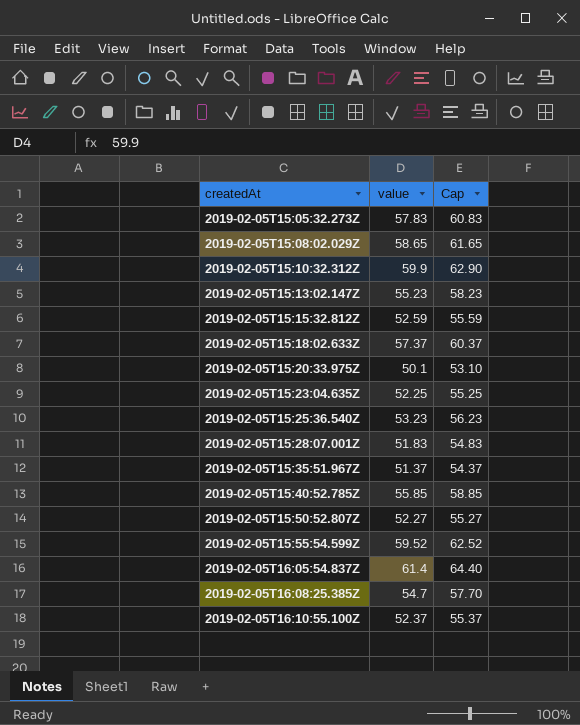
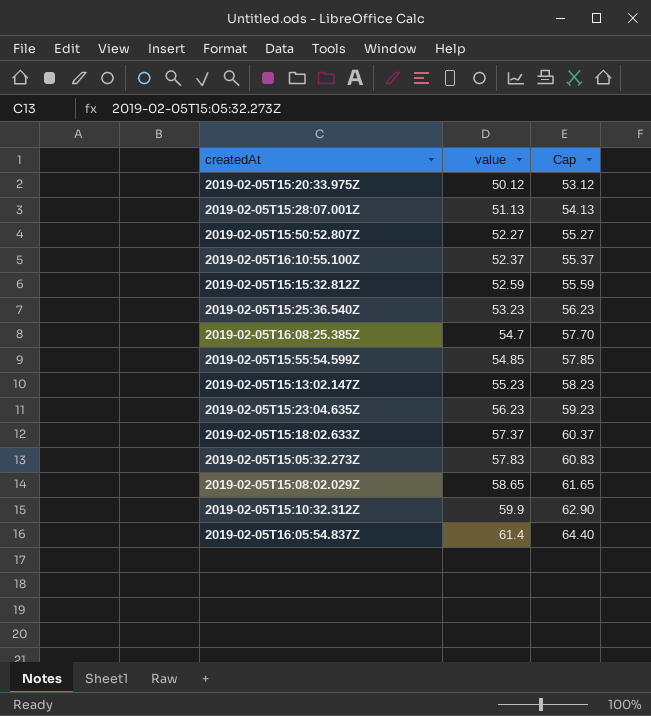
row order: createdAt ascending -> value ascending
row 2019-02-05T15:35:51.967Z: 51.37 | 54.37 -> none
row 2019-02-05T15:40:52.785Z: 55.85 | 58.85 -> none
2019-02-05T15:20:33.975Z | value: 50.1 -> 50.12
2019-02-05T15:20:33.975Z | Cap: 53.10 -> 53.12
2019-02-05T15:28:07.001Z | value: 51.83 -> 51.13
2019-02-05T15:28:07.001Z | Cap: 54.83 -> 54.13
2019-02-05T15:55:54.599Z | value: 59.52 -> 54.85
2019-02-05T15:55:54.599Z | Cap: 62.52 -> 57.85
2019-02-05T15:23:04.635Z | value: 52.25 -> 56.23
2019-02-05T15:23:04.635Z | Cap: 55.25 -> 59.23

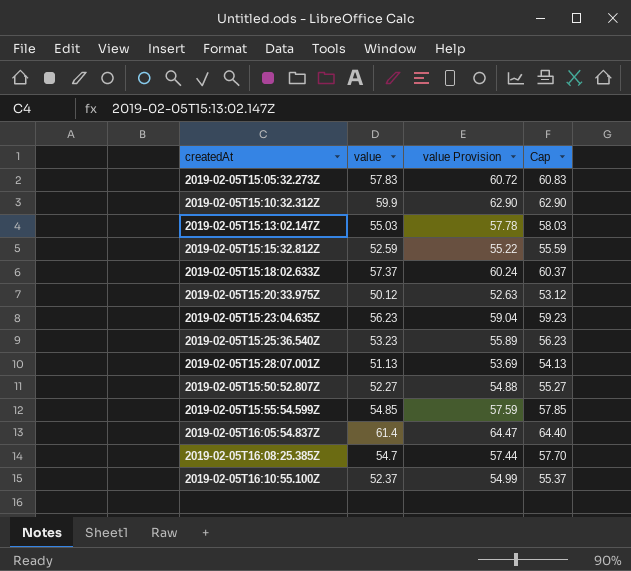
row order: value ascending -> createdAt ascending
column value Provision | formula: none -> [value] * 1.05
row 2019-02-05T15:08:02.029Z: 58.65 | 61.65 -> none
2019-02-05T15:13:02.147Z | value: 55.23 -> 55.03
2019-02-05T15:13:02.147Z | Cap: 58.23 -> 58.03

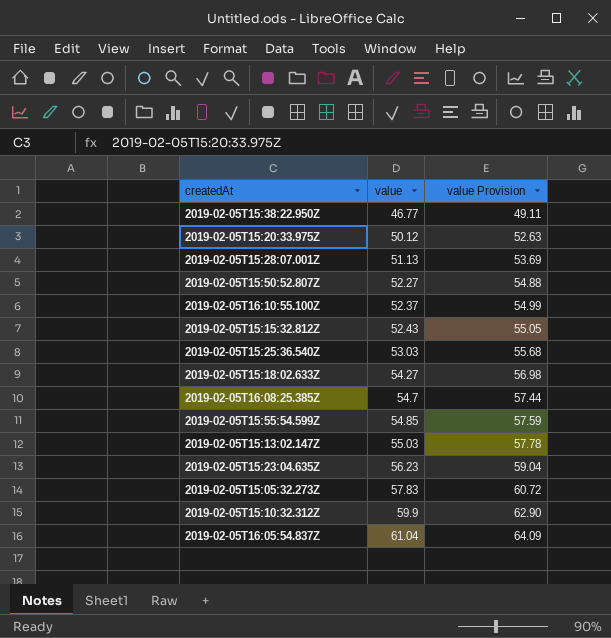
row order: createdAt ascending -> value ascending
column Cap | formula: [value] + 3 -> none
row 2019-02-05T15:38:22.950Z: none -> 46.77 | 49.11
2019-02-05T15:15:32.812Z | value: 52.59 -> 52.43
2019-02-05T15:15:32.812Z | value Provision: 55.22 -> 55.05
2019-02-05T15:25:36.540Z | value: 53.23 -> 53.03
2019-02-05T15:25:36.540Z | value Provision: 55.89 -> 55.68
2019-02-05T15:18:02.633Z | value: 57.37 -> 54.27
2019-02-05T15:18:02.633Z | value Provision: 60.24 -> 56.98
2019-02-05T16:05:54.837Z | value: 61.4 -> 61.04
2019-02-05T16:05:54.837Z | value Provision: 64.47 -> 64.09

